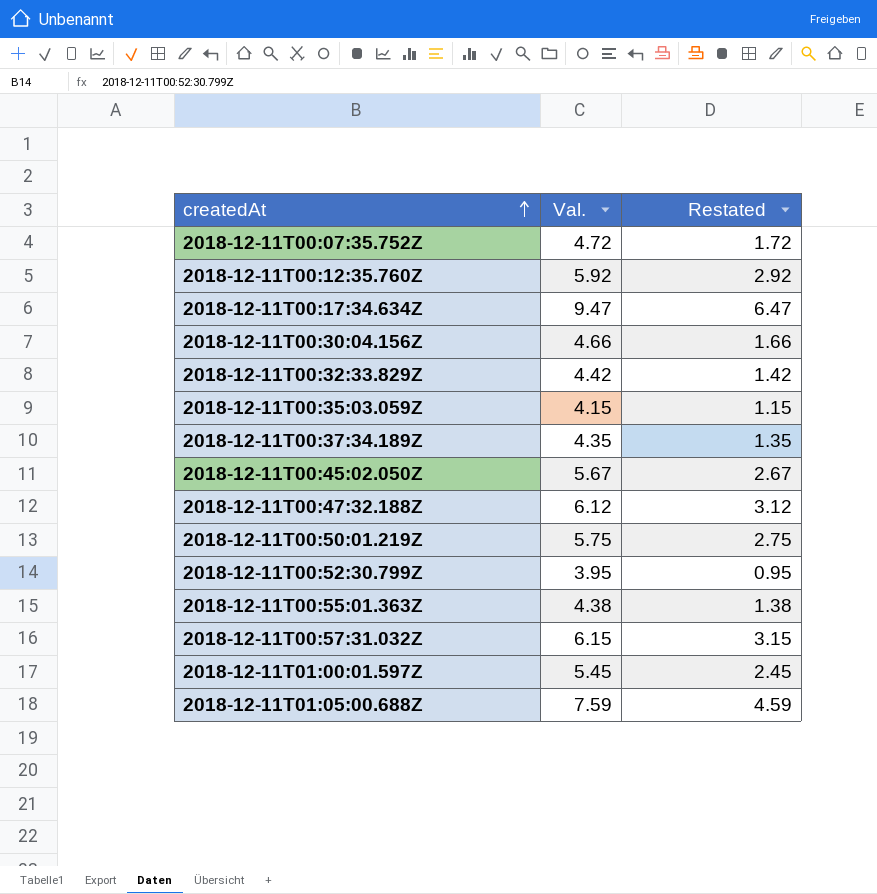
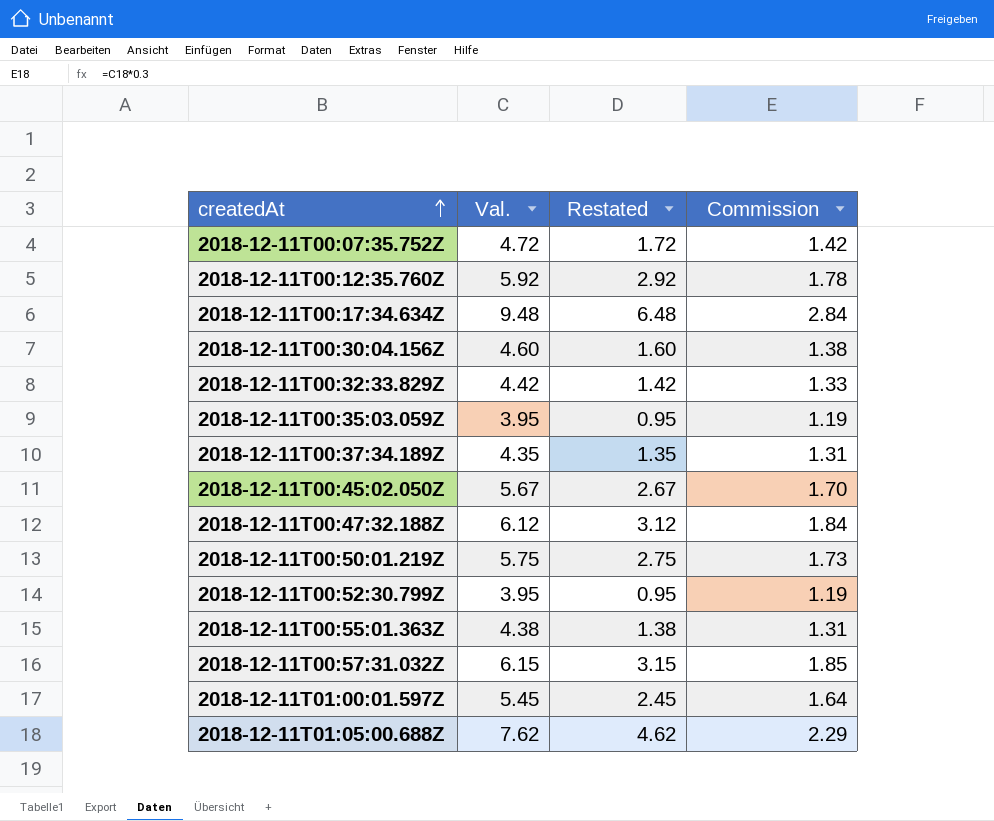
column Commission | formula: none -> [Val.] * 0.3
2018-12-11T00:17:34.634Z | Val.: 9.47 -> 9.48
2018-12-11T00:17:34.634Z | Restated: 6.47 -> 6.48
2018-12-11T00:30:04.156Z | Val.: 4.66 -> 4.60
2018-12-11T00:30:04.156Z | Restated: 1.66 -> 1.60
2018-12-11T00:35:03.059Z | Val.: 4.15 -> 3.95
2018-12-11T00:35:03.059Z | Restated: 1.15 -> 0.95
2018-12-11T01:05:00.688Z | Val.: 7.59 -> 7.62
2018-12-11T01:05:00.688Z | Restated: 4.59 -> 4.62

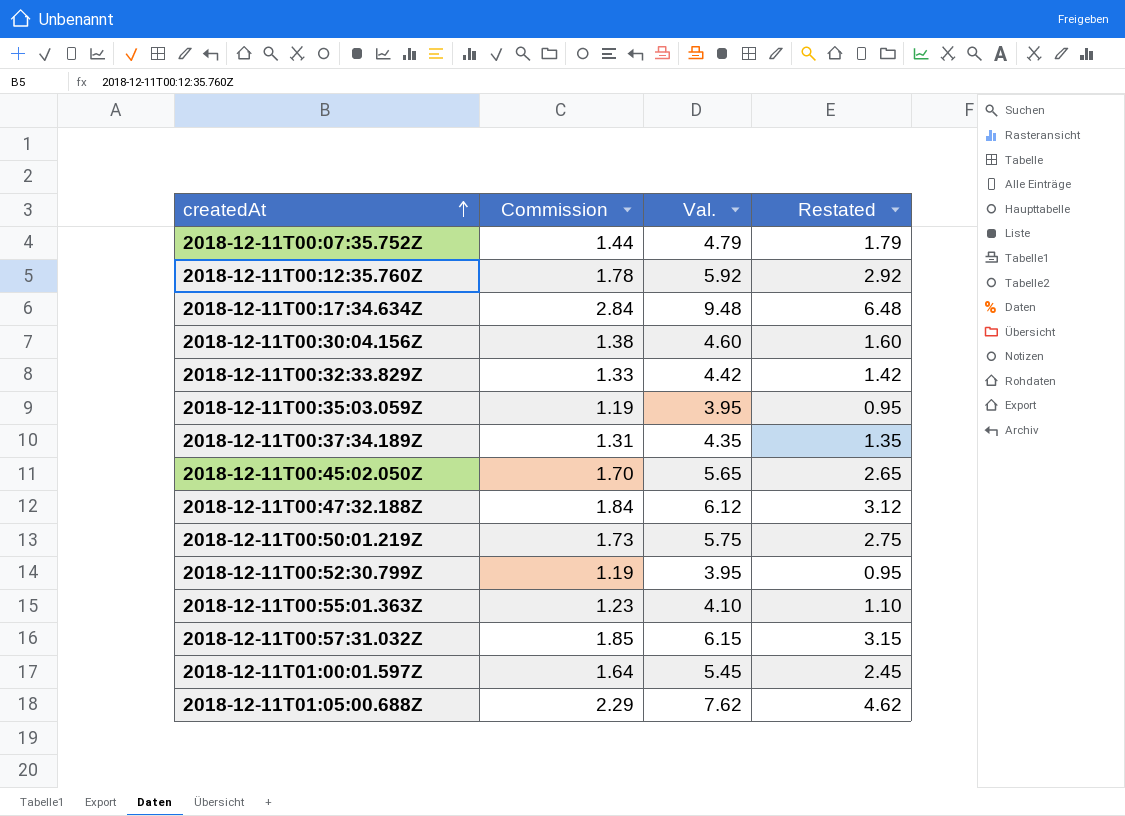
column Commission | position: 4 -> 2
2018-12-11T00:07:35.752Z | Commission: 1.42 -> 1.44
2018-12-11T00:07:35.752Z | Val.: 4.72 -> 4.79
2018-12-11T00:07:35.752Z | Restated: 1.72 -> 1.79
2018-12-11T00:45:02.050Z | Val.: 5.67 -> 5.65
2018-12-11T00:45:02.050Z | Restated: 2.67 -> 2.65
2018-12-11T00:55:01.363Z | Commission: 1.31 -> 1.23
2018-12-11T00:55:01.363Z | Val.: 4.38 -> 4.10
2018-12-11T00:55:01.363Z | Restated: 1.38 -> 1.10

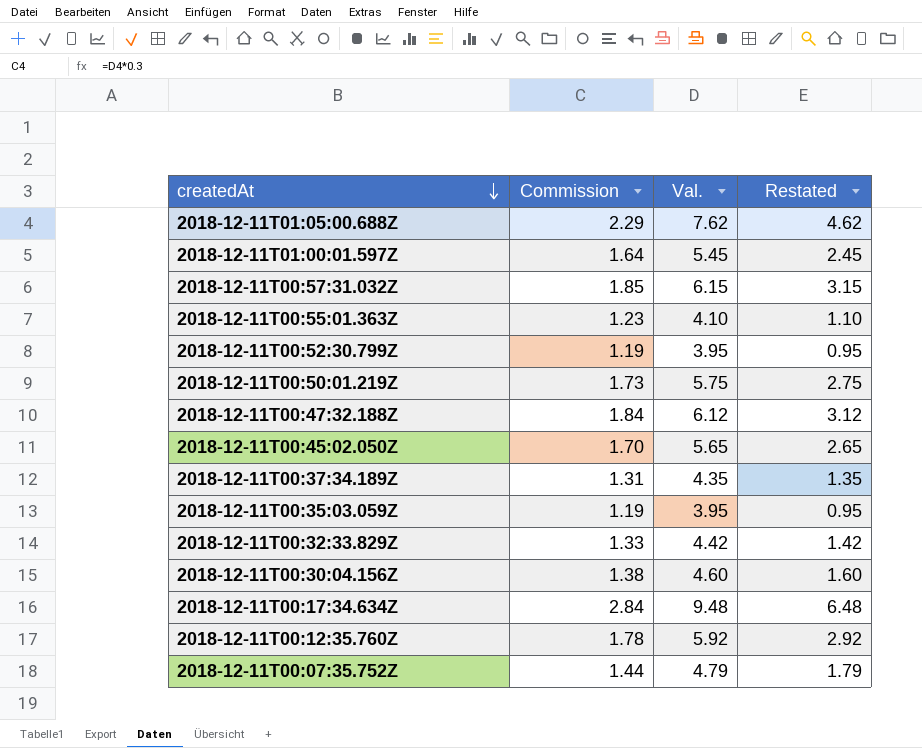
row order: createdAt ascending -> createdAt descending

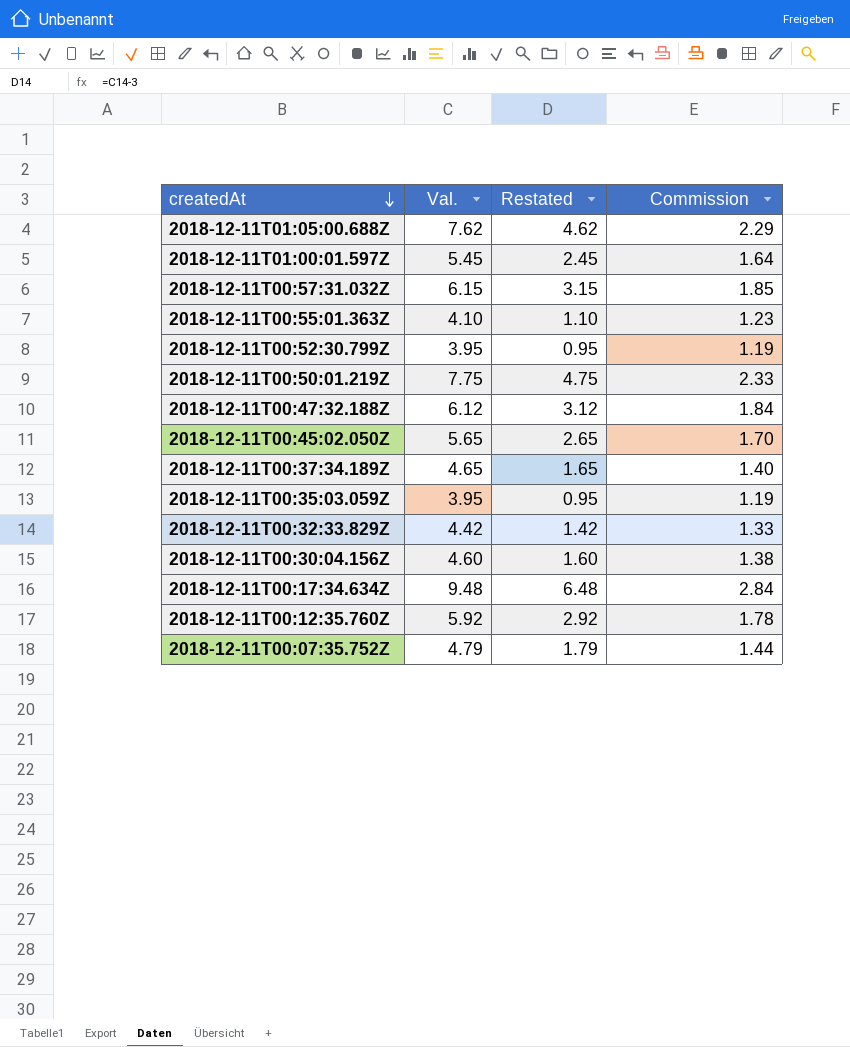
column Commission | position: 2 -> 4
2018-12-11T00:50:01.219Z | Val.: 5.75 -> 7.75
2018-12-11T00:50:01.219Z | Restated: 2.75 -> 4.75
2018-12-11T00:50:01.219Z | Commission: 1.73 -> 2.33
2018-12-11T00:37:34.189Z | Val.: 4.35 -> 4.65
2018-12-11T00:37:34.189Z | Restated: 1.35 -> 1.65
2018-12-11T00:37:34.189Z | Commission: 1.31 -> 1.40

